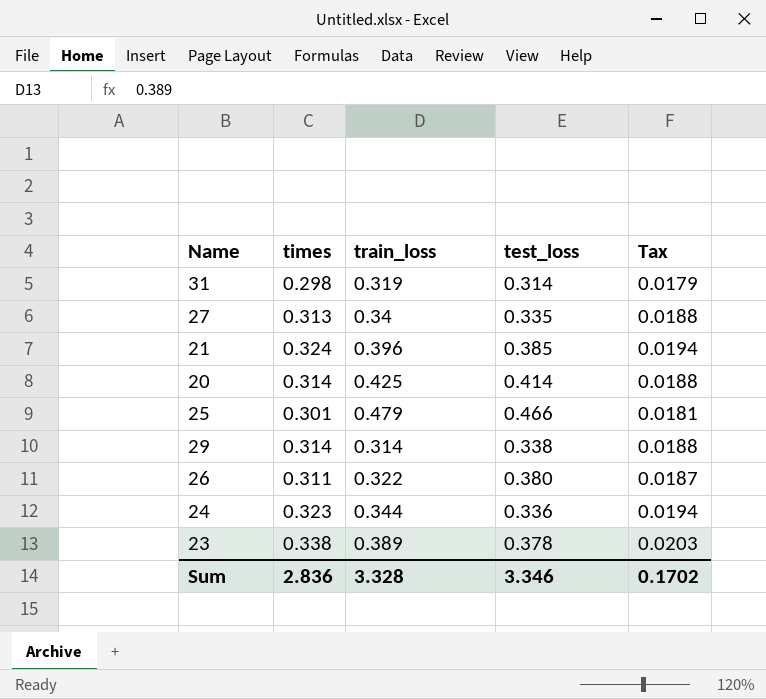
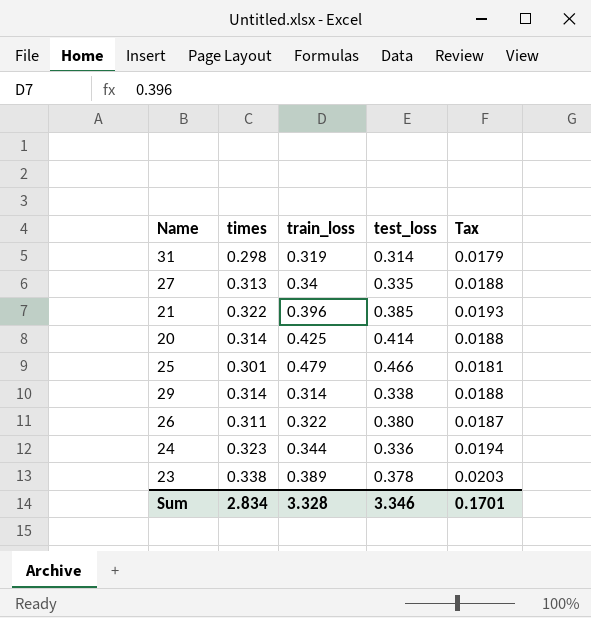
21 | times: 0.324 -> 0.322
21 | Tax: 0.0194 -> 0.0193
Sum | times: 2.836 -> 2.834
Sum | Tax: 0.1702 -> 0.1701

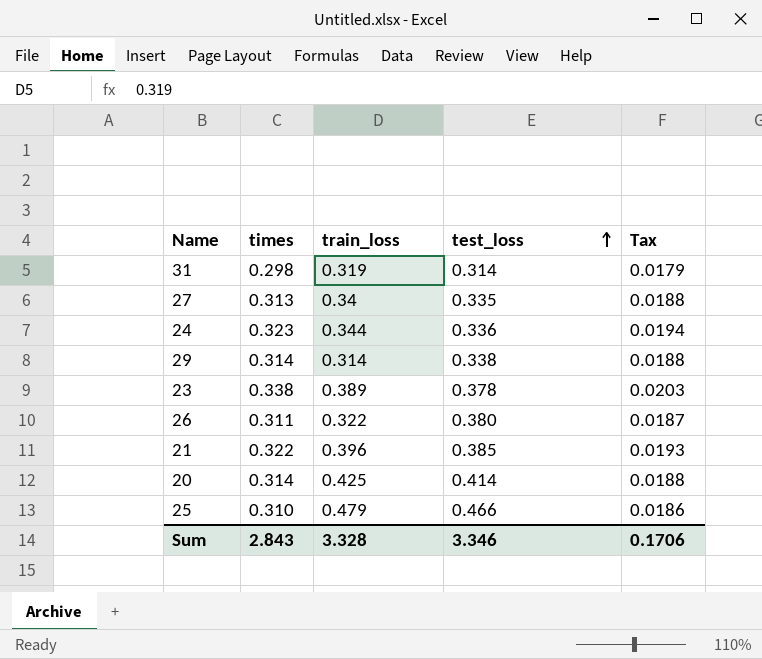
row order: none -> test_loss ascending
25 | times: 0.301 -> 0.310
25 | Tax: 0.0181 -> 0.0186
Sum | times: 2.834 -> 2.843
Sum | Tax: 0.1701 -> 0.1706

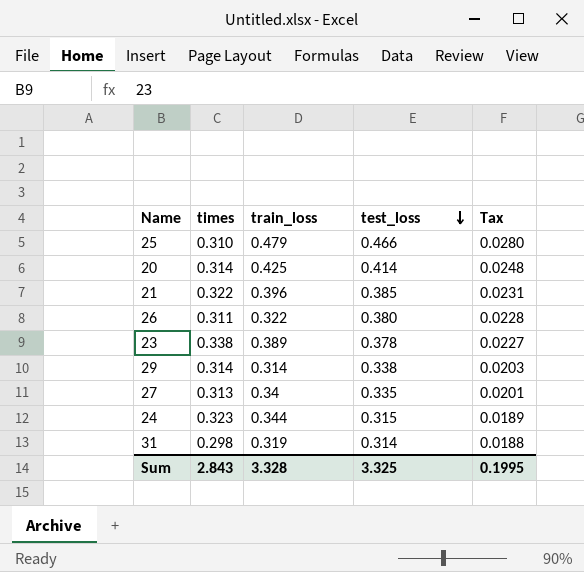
row order: test_loss ascending -> test_loss descending
column Tax | formula: [times] * 0.06 -> [test_loss] * 0.06
24 | test_loss: 0.336 -> 0.315
Sum | test_loss: 3.346 -> 3.325
Sum | Tax: 0.1706 -> 0.1995

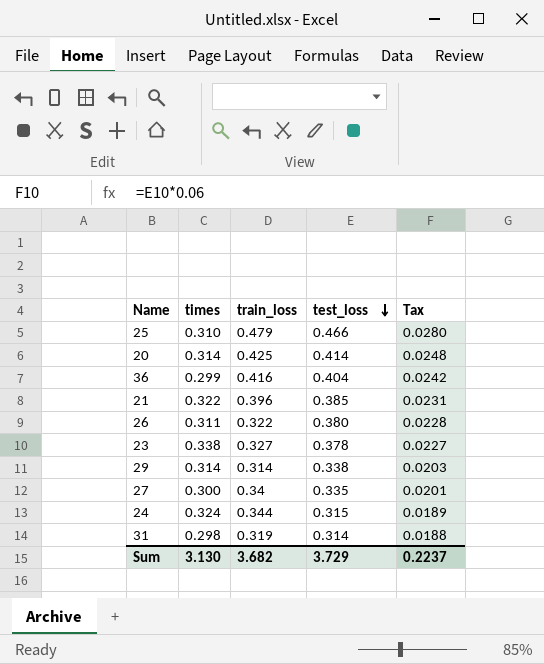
row 36: none -> 0.299 | 0.416 | 0.404 | 0.0242
23 | train_loss: 0.389 -> 0.327
27 | times: 0.313 -> 0.300
24 | times: 0.323 -> 0.324
Sum | times: 2.843 -> 3.130
Sum | train_loss: 3.328 -> 3.682
Sum | test_loss: 3.325 -> 3.729
Sum | Tax: 0.1995 -> 0.2237

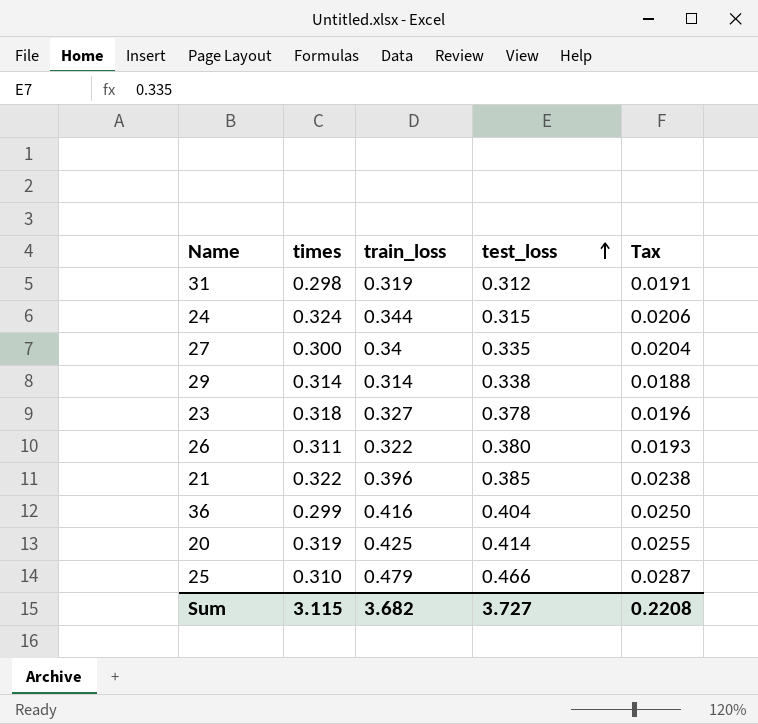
row order: test_loss descending -> test_loss ascending
column Tax | formula: [test_loss] * 0.06 -> [train_loss] * 0.06
31 | test_loss: 0.314 -> 0.312
23 | times: 0.338 -> 0.318
20 | times: 0.314 -> 0.319
Sum | times: 3.130 -> 3.115
Sum | test_loss: 3.729 -> 3.727
Sum | Tax: 0.2237 -> 0.2208

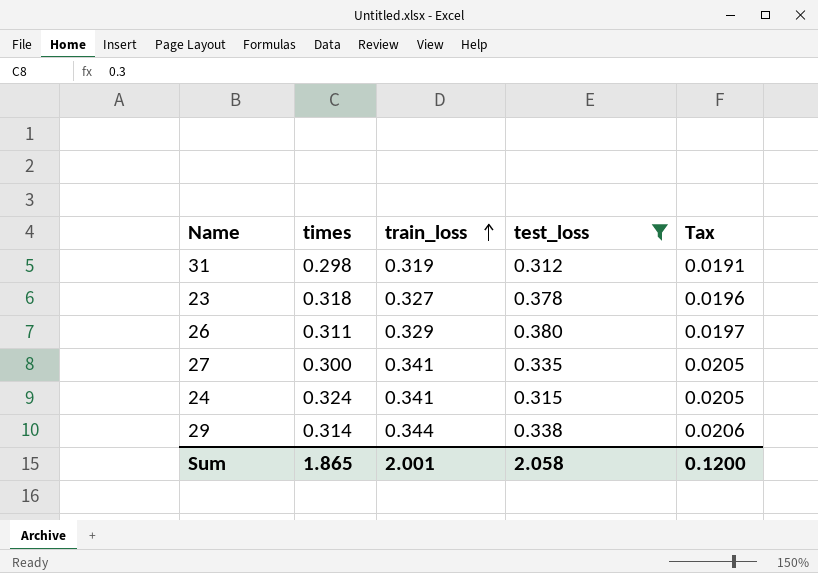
filter: none -> test_loss <= 0.380
row order: test_loss ascending -> train_loss ascending
26 | train_loss: 0.322 -> 0.329
26 | Tax: 0.0193 -> 0.0197
27 | train_loss: 0.34 -> 0.341
27 | Tax: 0.0204 -> 0.0205
24 | train_loss: 0.344 -> 0.341
24 | Tax: 0.0206 -> 0.0205
29 | train_loss: 0.314 -> 0.344
29 | Tax: 0.0188 -> 0.0206
Sum | times: 3.115 -> 1.865
Sum | train_loss: 3.682 -> 2.001
Sum | test_loss: 3.727 -> 2.058
Sum | Tax: 0.2208 -> 0.1200

